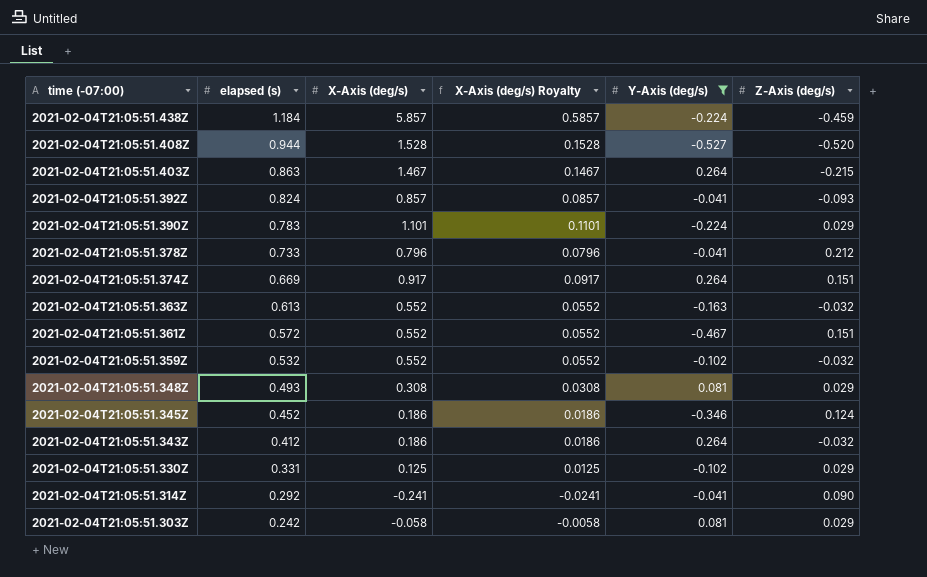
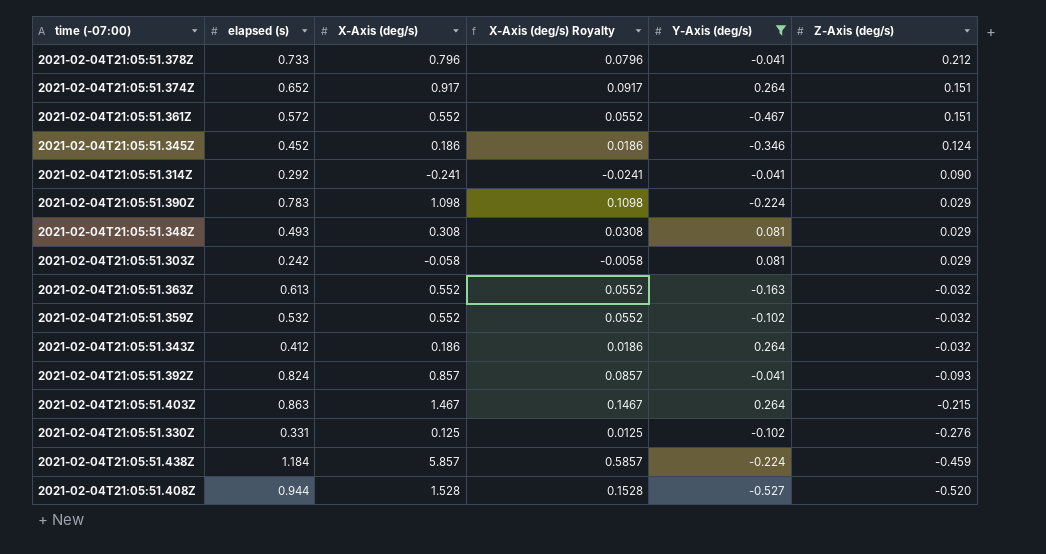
row order: time (-07:00) descending -> Z-Axis (deg/s) descending
2021-02-04T21:05:51.374Z | elapsed (s): 0.669 -> 0.652
2021-02-04T21:05:51.390Z | X-Axis (deg/s): 1.101 -> 1.098
2021-02-04T21:05:51.390Z | X-Axis (deg/s) Royalty: 0.1101 -> 0.1098
2021-02-04T21:05:51.330Z | Z-Axis (deg/s): 0.029 -> -0.276

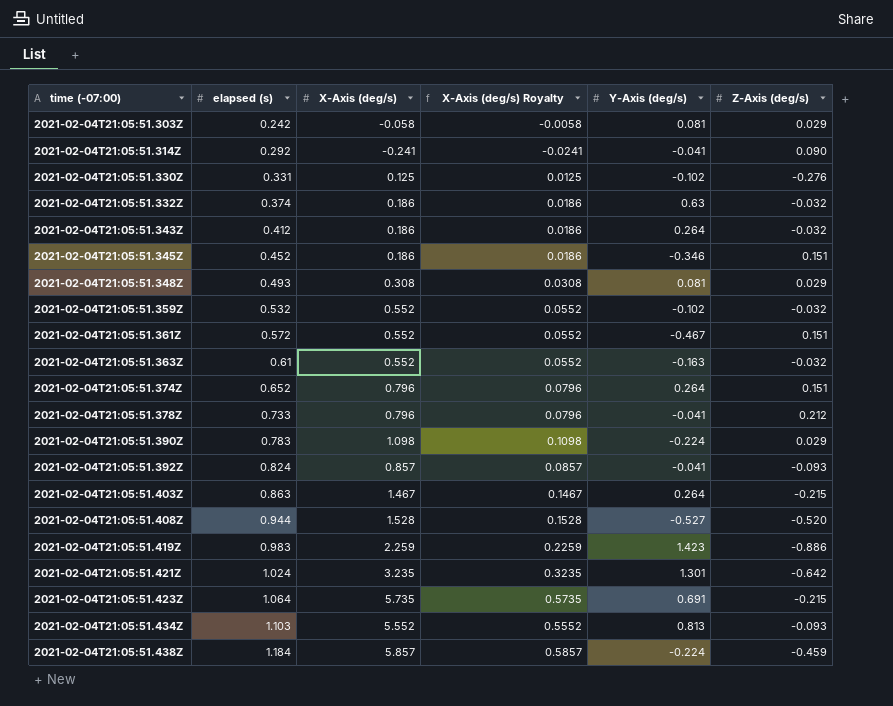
filter: Y-Axis (deg/s) <= 0.264 -> none
row order: Z-Axis (deg/s) descending -> time (-07:00) ascending
2021-02-04T21:05:51.345Z | Z-Axis (deg/s): 0.124 -> 0.151
2021-02-04T21:05:51.363Z | elapsed (s): 0.613 -> 0.61
2021-02-04T21:05:51.374Z | X-Axis (deg/s): 0.917 -> 0.796
2021-02-04T21:05:51.374Z | X-Axis (deg/s) Royalty: 0.0917 -> 0.0796

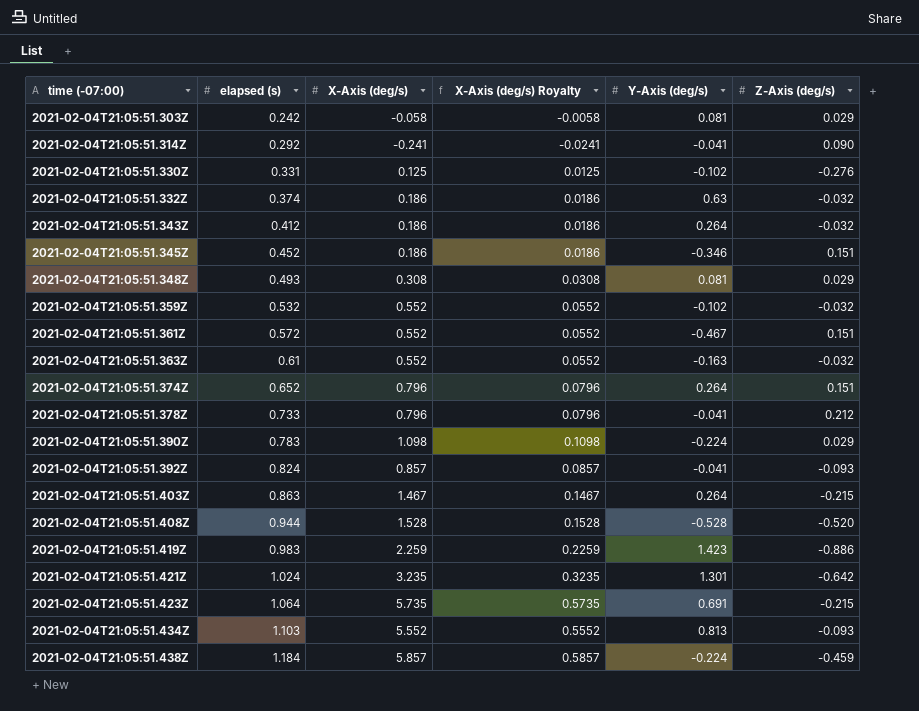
2021-02-04T21:05:51.408Z | Y-Axis (deg/s): -0.527 -> -0.528

